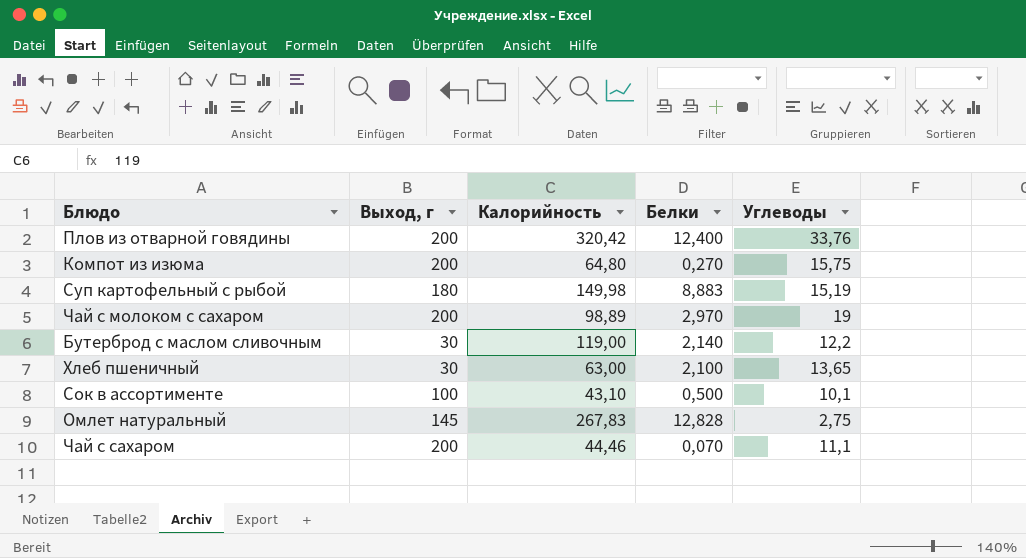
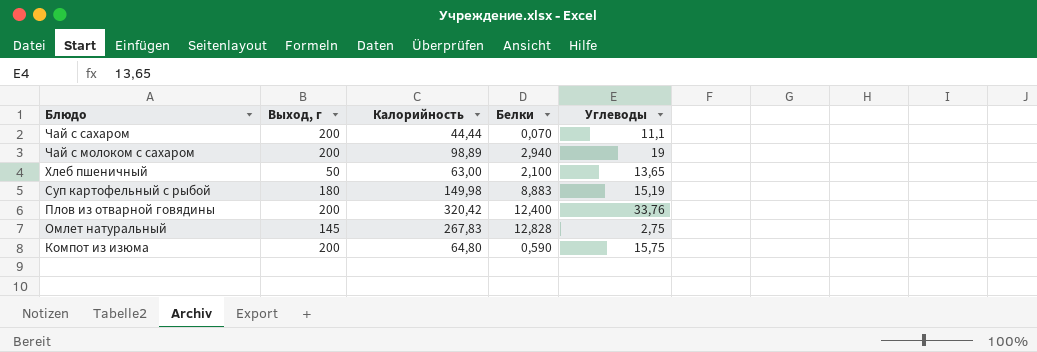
row order: none -> Блюдо descending
row Бутерброд с маслом сливочным: 30 | 119,00 | 2,140 | 12,2 -> none
row Сок в ассортименте: 100 | 43,10 | 0,500 | 10,1 -> none
Чай с сахаром | Калорийность: 44,46 -> 44,44
Чай с молоком с сахаром | Белки: 2,970 -> 2,940
Хлеб пшеничный | Выход, г: 30 -> 50
Компот из изюма | Белки: 0,270 -> 0,590

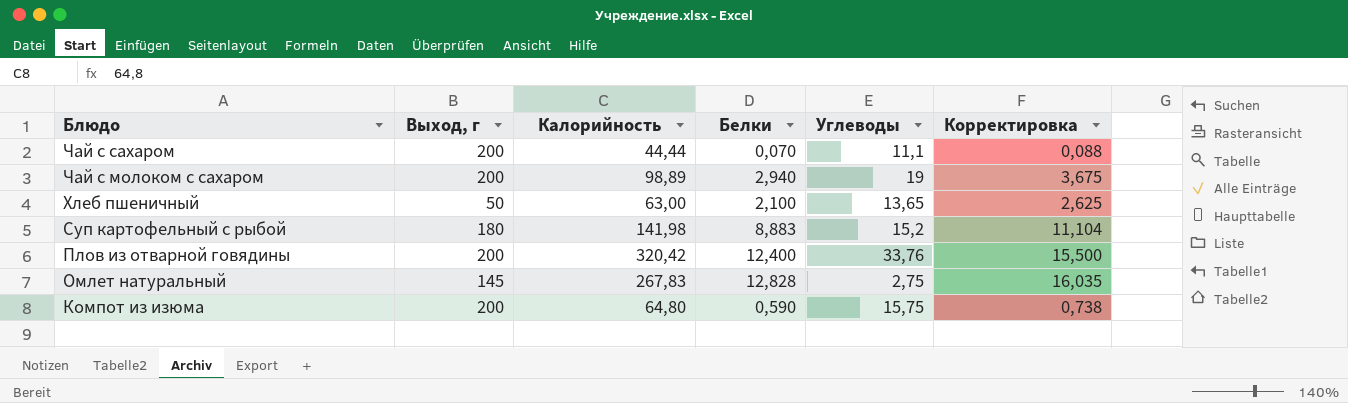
column Корректировка | formula: none -> [Белки] * 1,25
Суп картофельный с рыбой | Калорийность: 149,98 -> 141,98
Суп картофельный с рыбой | Углеводы: 15,19 -> 15,2

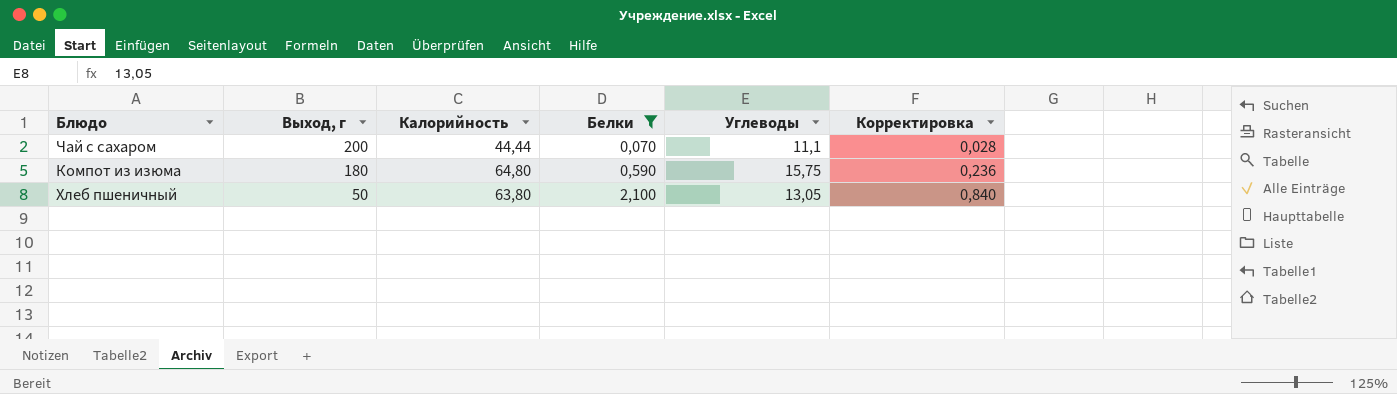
filter: none -> Белки <= 2,100
row order: Блюдо descending -> Выход, г descending
column Корректировка | formula: [Белки] * 1,25 -> [Белки] * 0,4
Компот из изюма | Выход, г: 200 -> 180
Хлеб пшеничный | Калорийность: 63,00 -> 63,80
Хлеб пшеничный | Углеводы: 13,65 -> 13,05

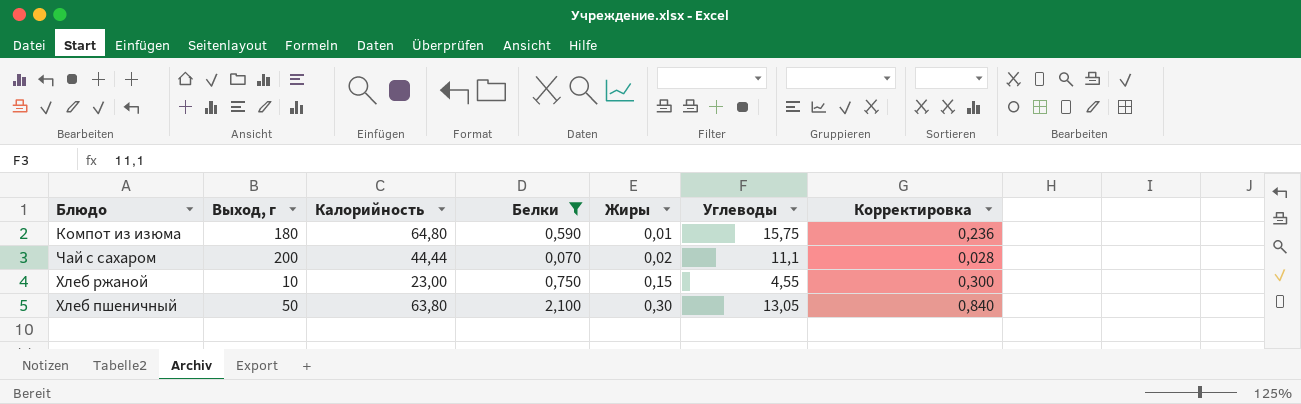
row order: Выход, г descending -> Жиры ascending
column Жиры | position: none -> 5
row Хлеб ржаной: none -> 10 | 23,00 | 0,750 | 0,15 | 4,55 | 0,300

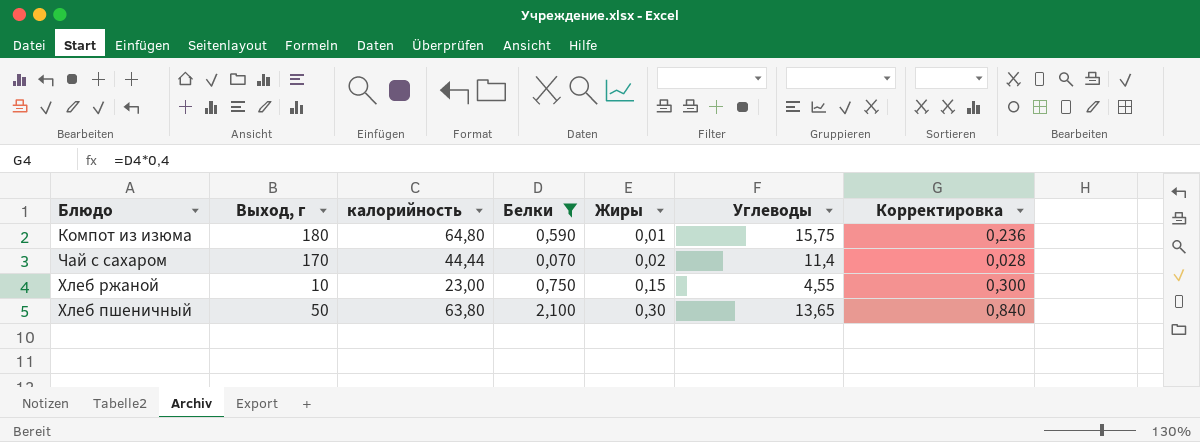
column name: Калорийность -> калорийность
Чай с сахаром | Выход, г: 200 -> 170
Чай с сахаром | Углеводы: 11,1 -> 11,4
Хлеб пшеничный | Углеводы: 13,05 -> 13,65

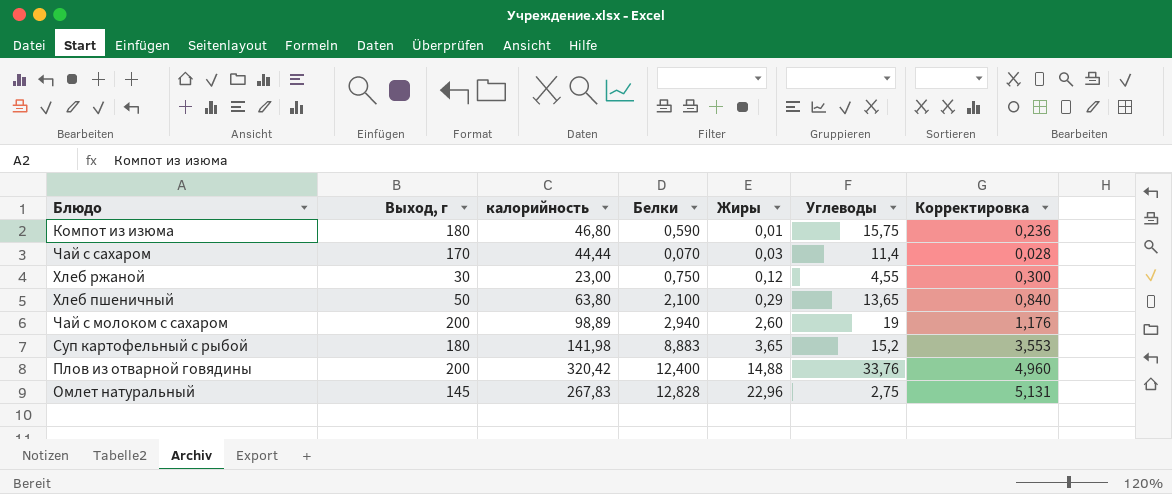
filter: Белки <= 2,100 -> none
Компот из изюма | калорийность: 64,80 -> 46,80
Чай с сахаром | Жиры: 0,02 -> 0,03
Хлеб ржаной | Выход, г: 10 -> 30
Хлеб ржаной | Жиры: 0,15 -> 0,12
Хлеб пшеничный | Жиры: 0,30 -> 0,29

